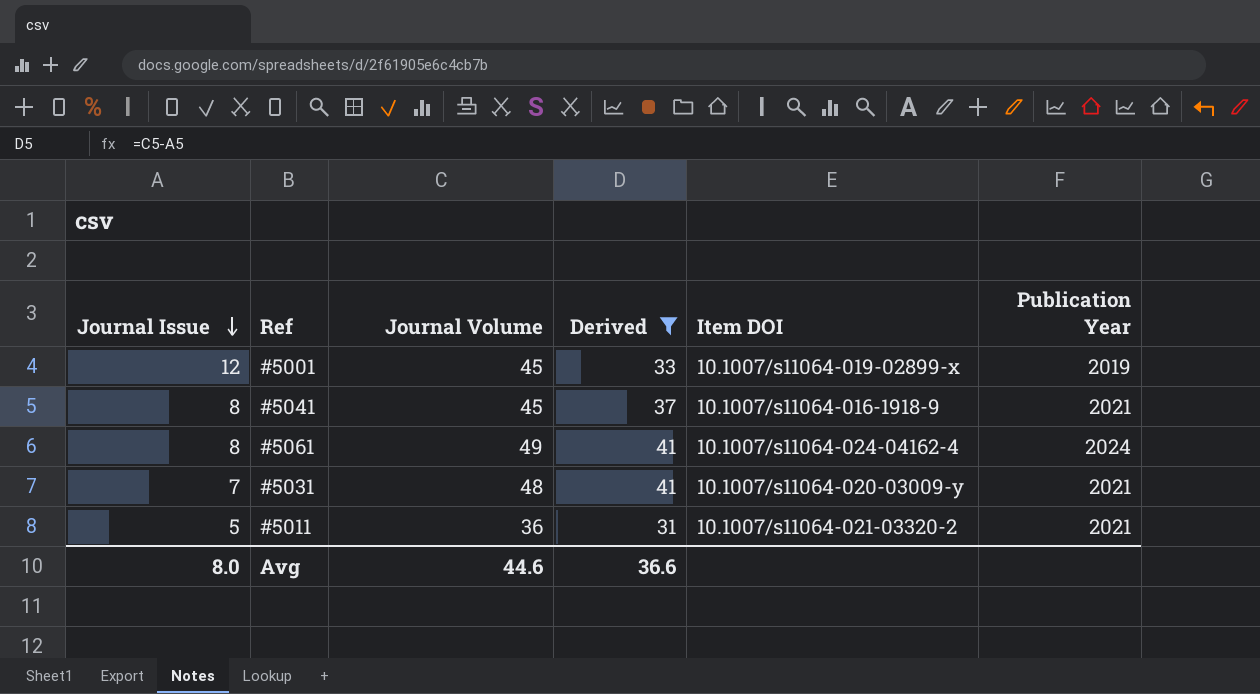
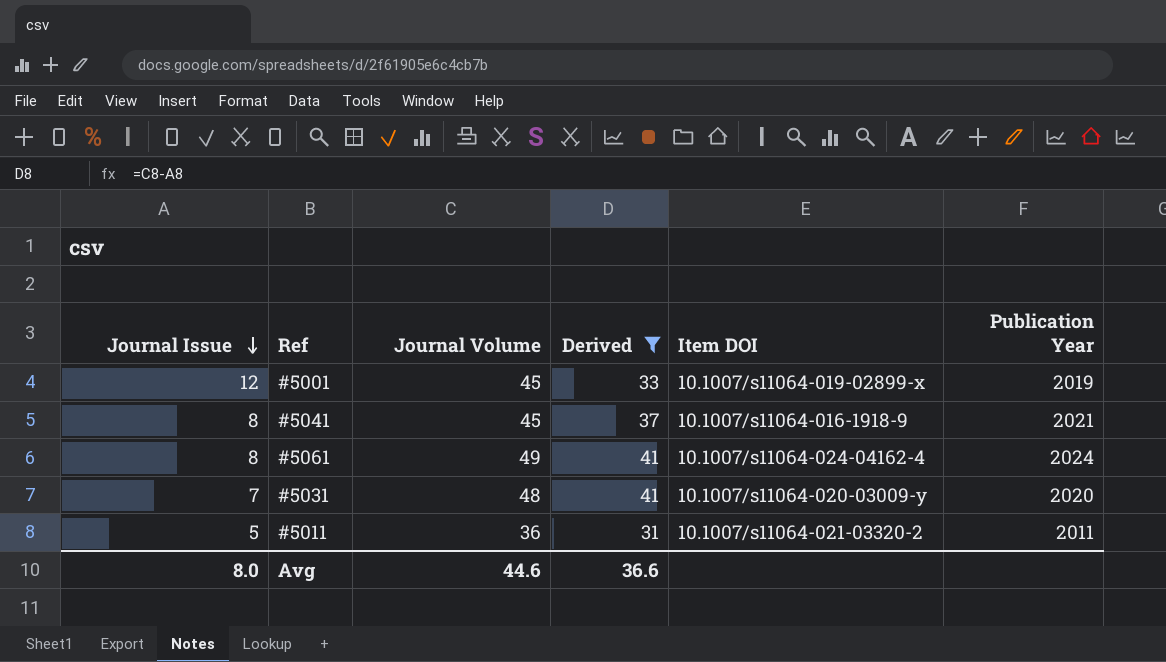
#5031 | Publication Year: 2021 -> 2020
#5011 | Publication Year: 2021 -> 2011

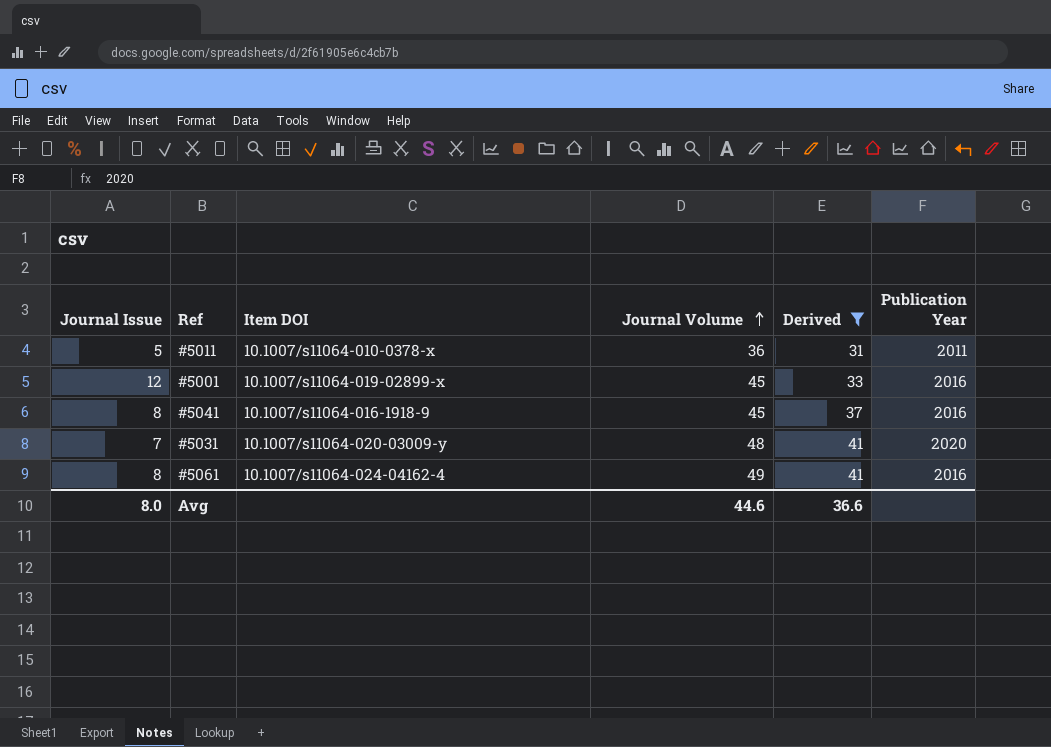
row order: Journal Issue descending -> Journal Volume ascending
column Item DOI | position: 5 -> 3
#5011 | Item DOI: 10.1007/s11064-021-03320-2 -> 10.1007/s11064-010-0378-x
#5001 | Publication Year: 2019 -> 2016
#5041 | Publication Year: 2021 -> 2016
#5061 | Publication Year: 2024 -> 2016

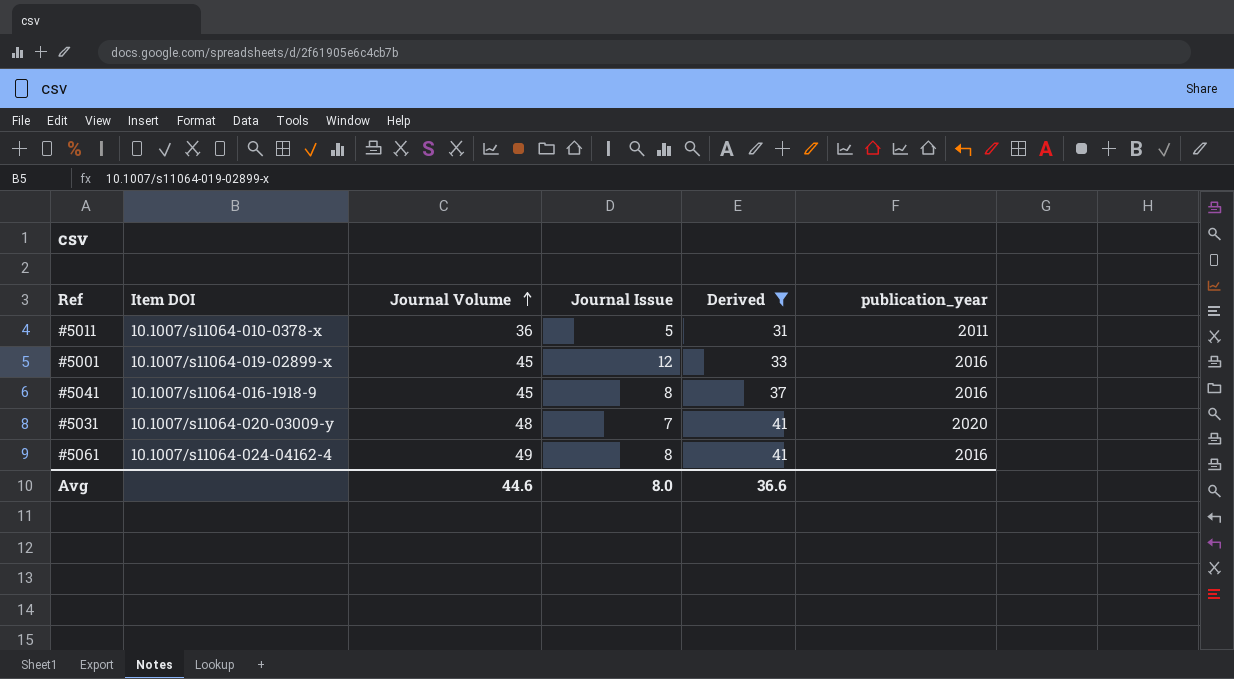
column Journal Issue | position: 1 -> 4
column name: Publication Year -> publication_year

